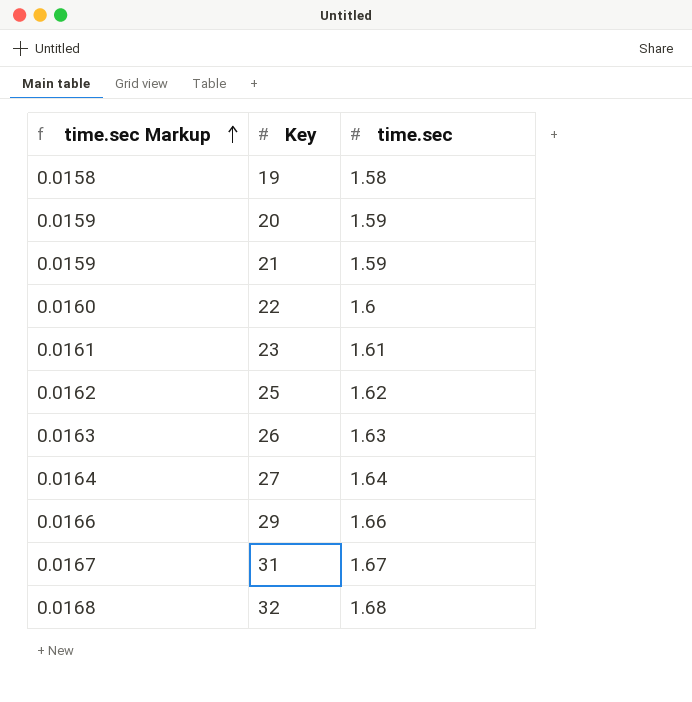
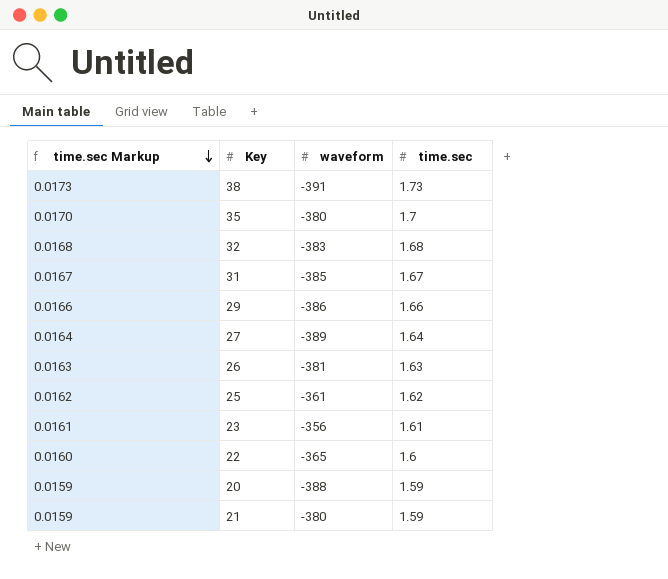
row order: time.sec Markup ascending -> time.sec Markup descending
column waveform | position: none -> 3
row 19: 0.0158 | 1.58 -> none
row 38: none -> 0.0173 | -391 | 1.73
row 35: none -> 0.0170 | -380 | 1.7

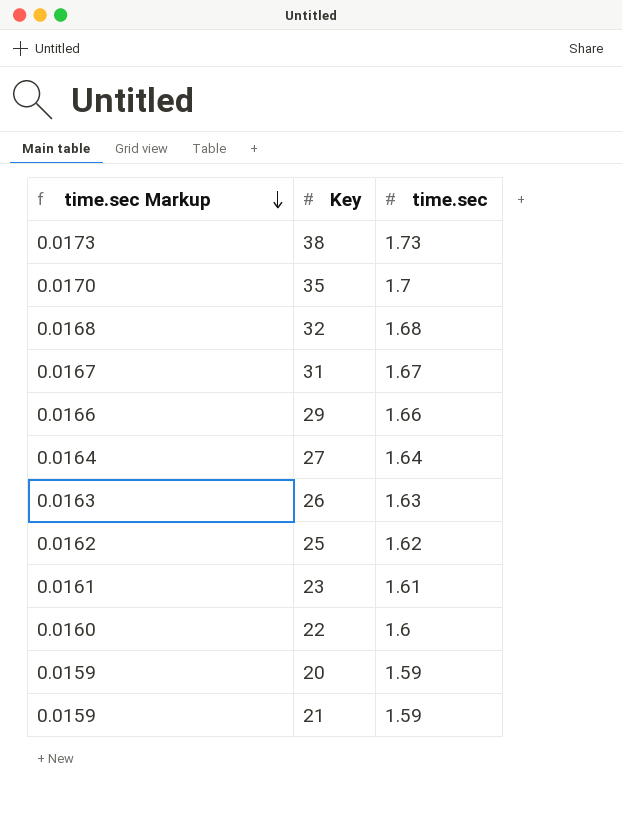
column waveform | position: 3 -> none

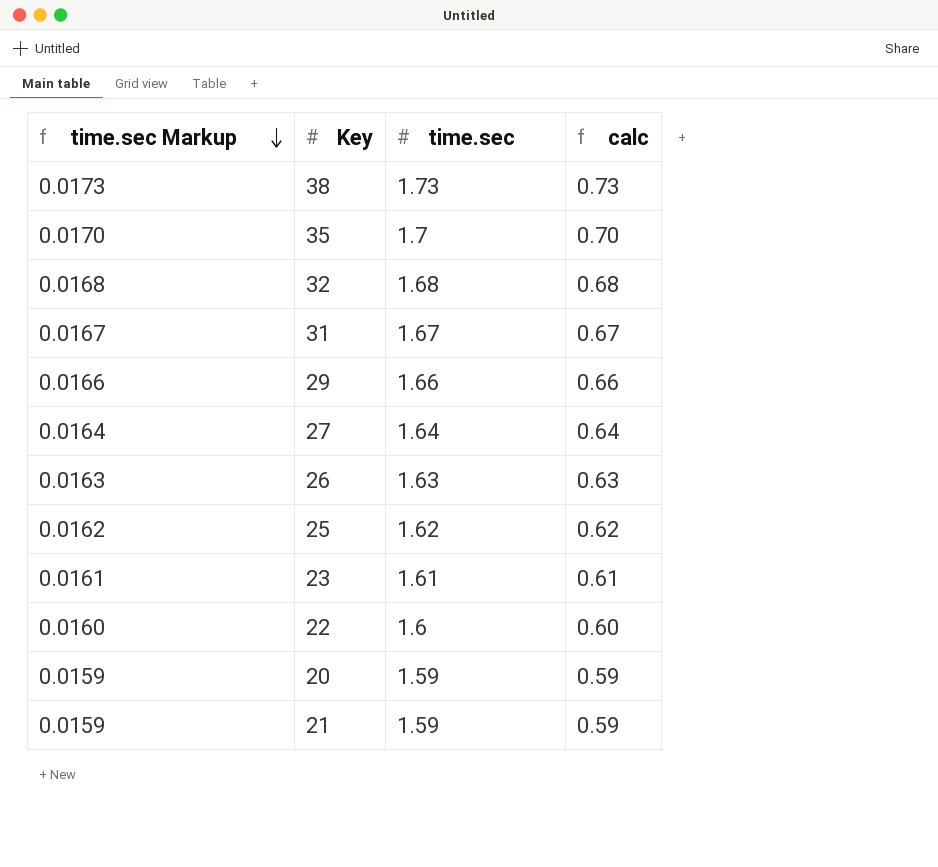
column calc | formula: none -> [time.sec] - 1

